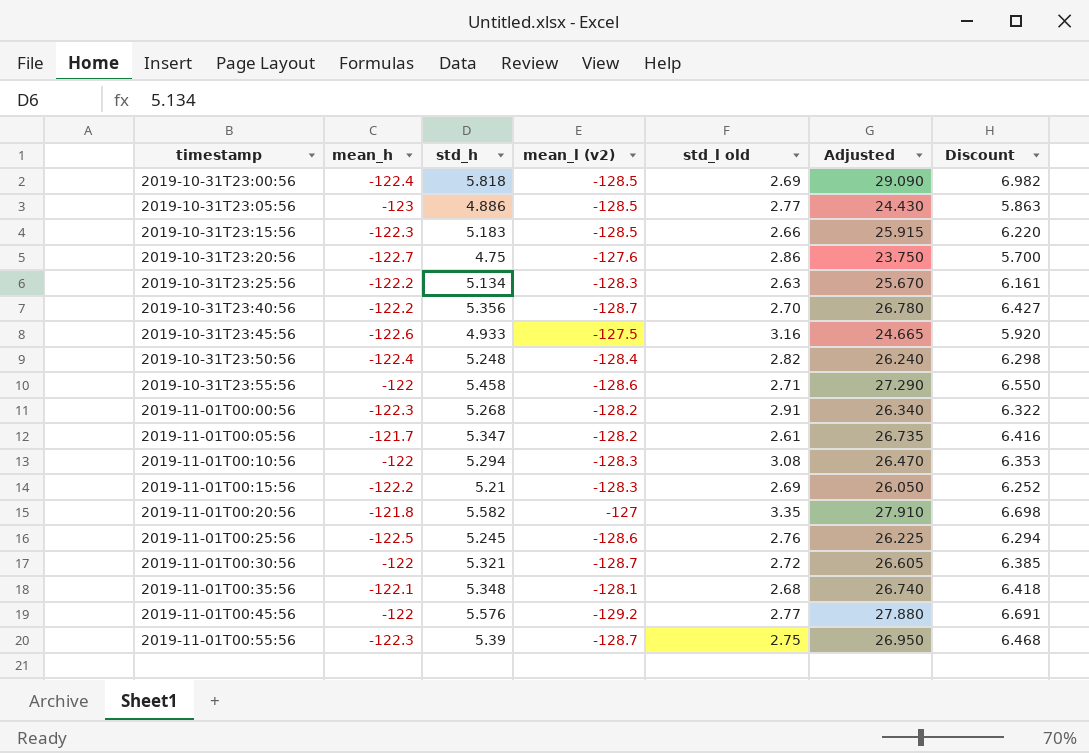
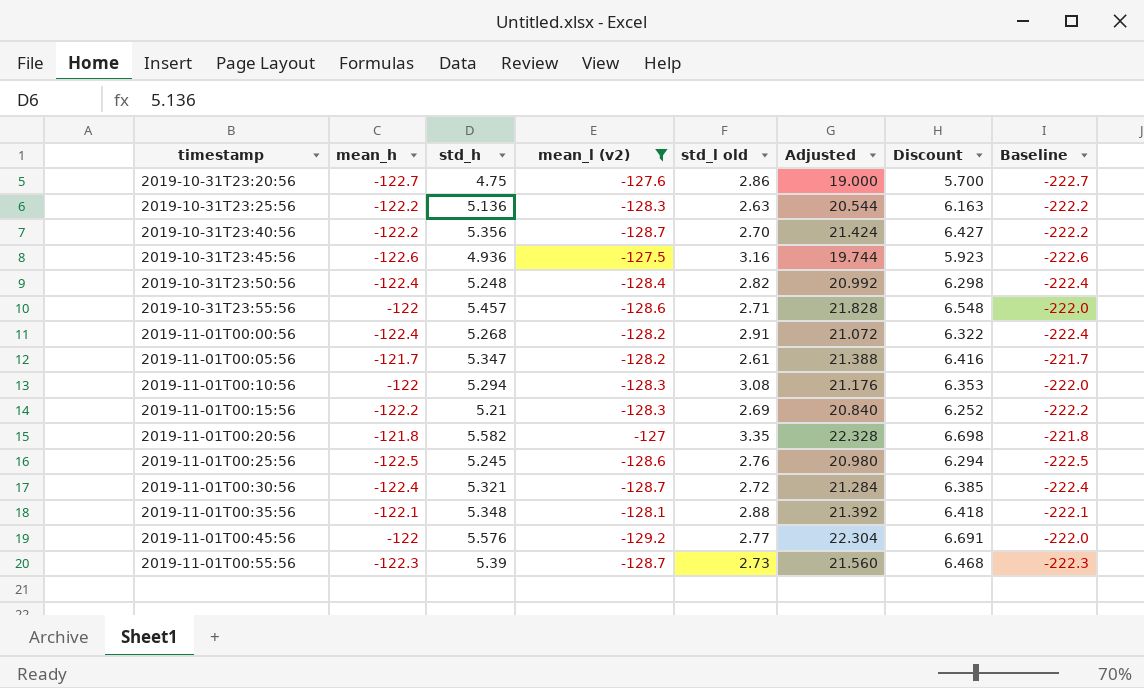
filter: none -> mean_l (v2) != -128.5
column Adjusted | formula: [std_h] * 5 -> [std_h] * 4
column Baseline | formula: none -> [mean_h] - 100
2019-10-31T23:25:56 | std_h: 5.134 -> 5.136
2019-10-31T23:25:56 | Discount: 6.161 -> 6.163
2019-10-31T23:45:56 | std_h: 4.933 -> 4.936
2019-10-31T23:45:56 | Discount: 5.920 -> 5.923
2019-10-31T23:55:56 | std_h: 5.458 -> 5.457
2019-10-31T23:55:56 | Discount: 6.550 -> 6.548
2019-11-01T00:00:56 | mean_h: -122.3 -> -122.4
2019-11-01T00:30:56 | mean_h: -122 -> -122.4
2019-11-01T00:35:56 | std_l old: 2.68 -> 2.88
2019-11-01T00:55:56 | std_l old: 2.75 -> 2.73

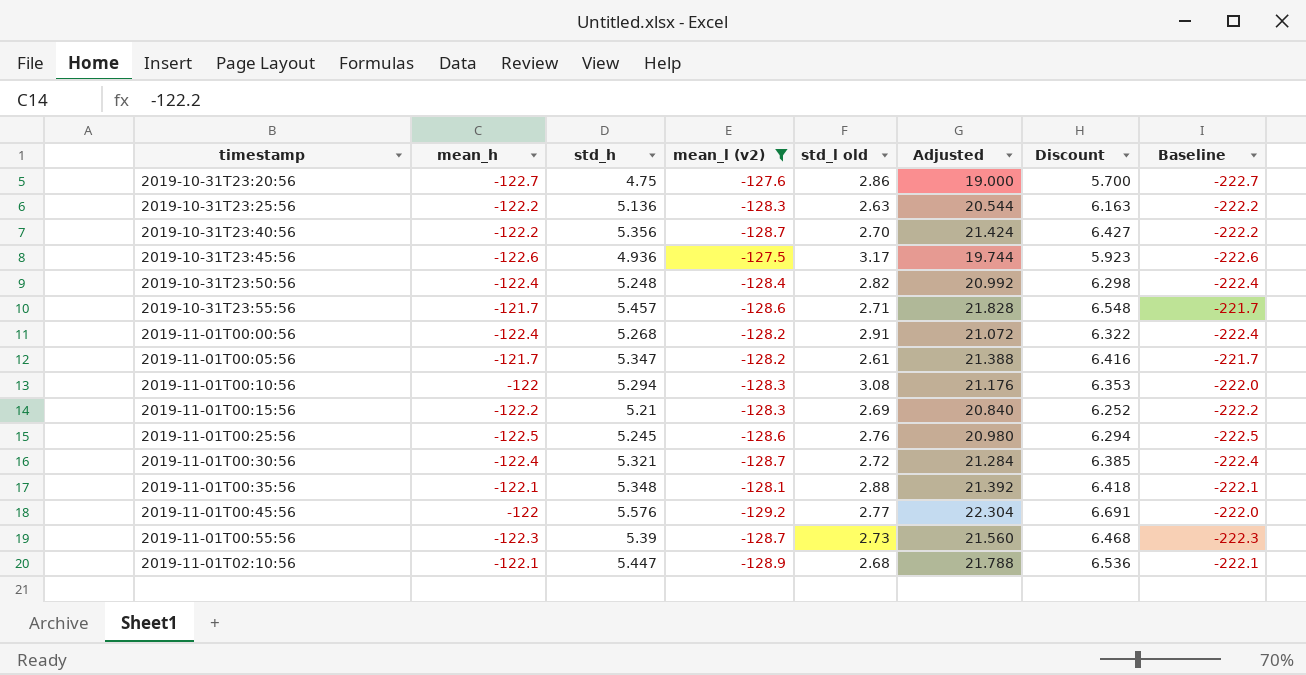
row 2019-11-01T00:20:56: -121.8 | 5.582 | -127 | 3.35 | 22.328 | 6.698 | -221.8 -> none
2019-10-31T23:45:56 | std_l old: 3.16 -> 3.17
2019-10-31T23:55:56 | mean_h: -122 -> -121.7
2019-10-31T23:55:56 | Baseline: -222.0 -> -221.7
row 2019-11-01T02:10:56: none -> -122.1 | 5.447 | -128.9 | 2.68 | 21.788 | 6.536 | -222.1

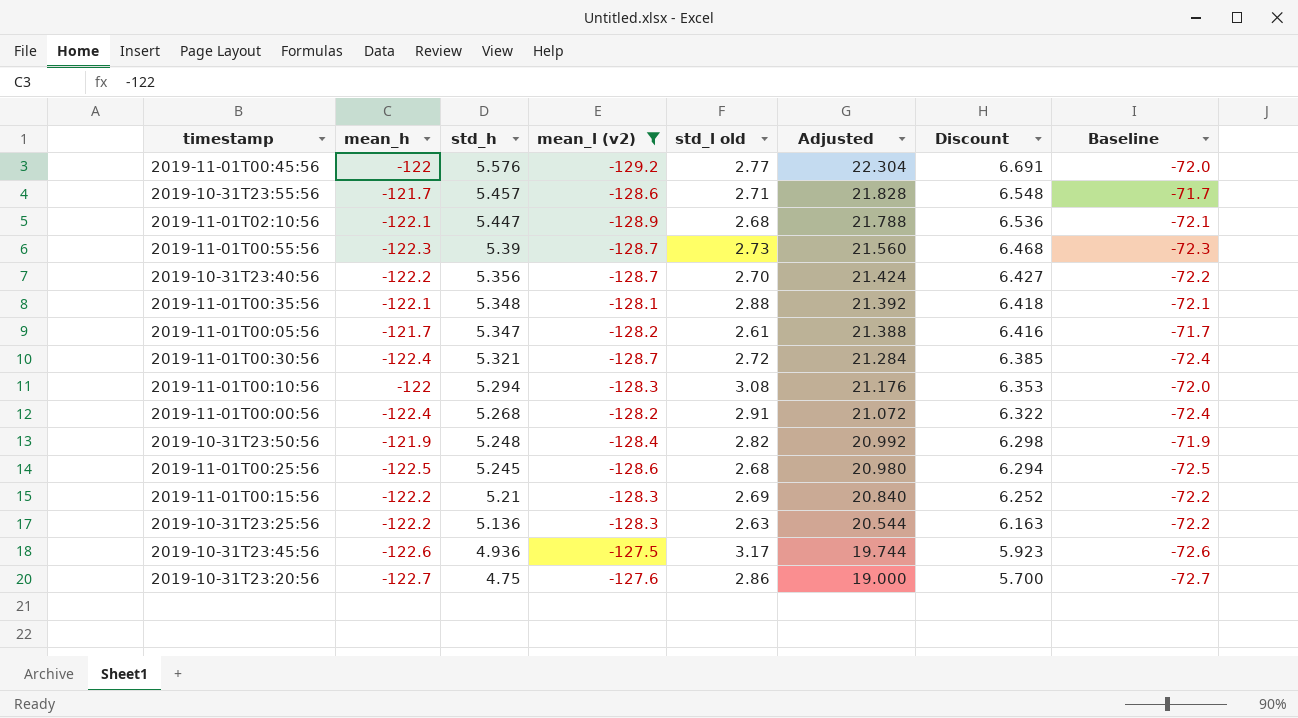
row order: timestamp ascending -> std_h descending
column Baseline | formula: [mean_h] - 100 -> [mean_h] + 50
2019-10-31T23:50:56 | mean_h: -122.4 -> -121.9
2019-11-01T00:25:56 | std_l old: 2.76 -> 2.68

